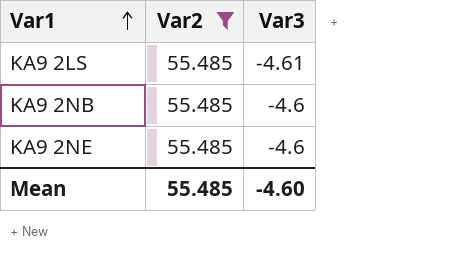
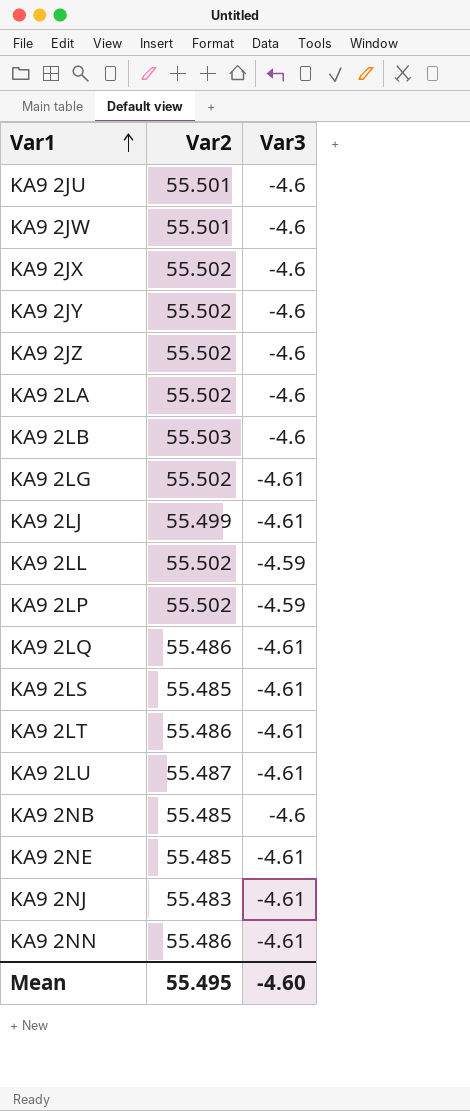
filter: Var2 = 55.485 -> none
KA9 2NE | Var3: -4.6 -> -4.61
Mean | Var2: 55.485 -> 55.495

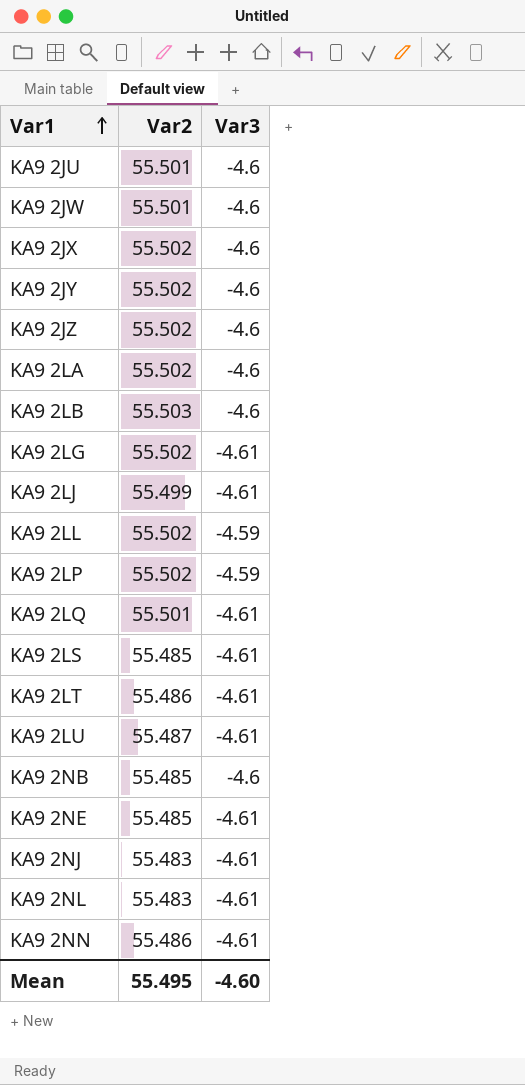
KA9 2LQ | Var2: 55.486 -> 55.501
row KA9 2NL: none -> 55.483 | -4.61

